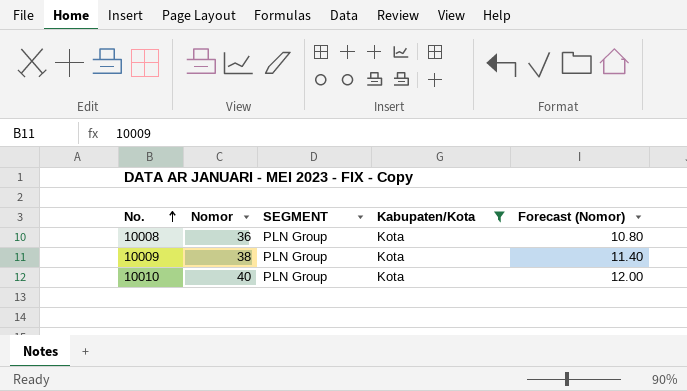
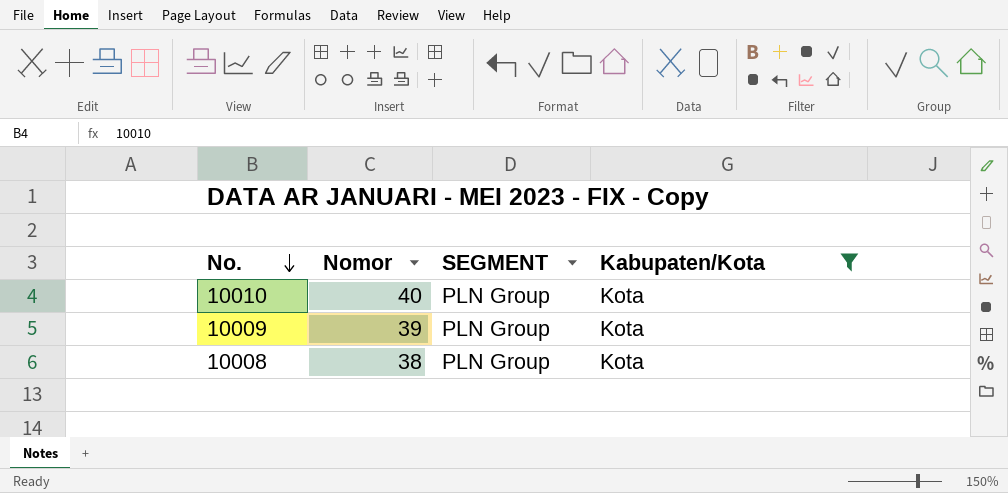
row order: No. ascending -> No. descending
column Forecast (Nomor) | formula: [Nomor] * 0.3 -> none
10009 | Nomor: 38 -> 39
10008 | Nomor: 36 -> 38

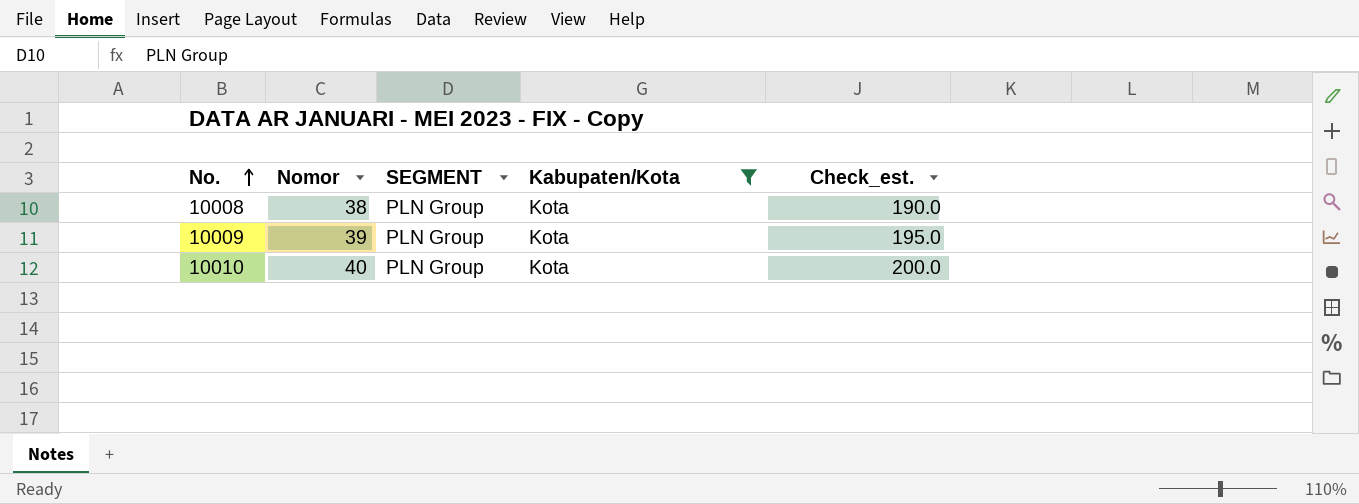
row order: No. descending -> No. ascending
column Check_est. | formula: none -> [Nomor] * 5

